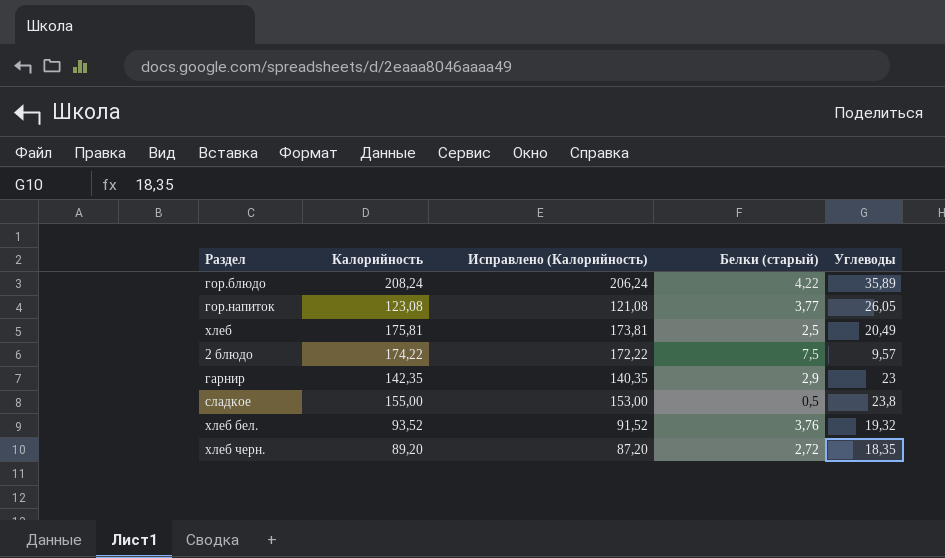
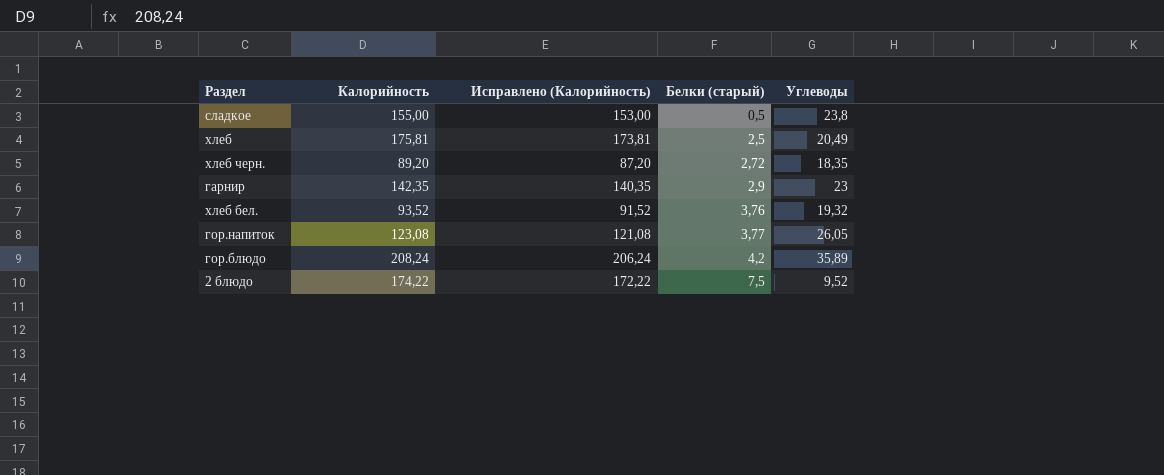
row order: none -> Белки (старый) ascending
гор.блюдо | Белки (старый): 4,22 -> 4,2
2 блюдо | Углеводы: 9,57 -> 9,52

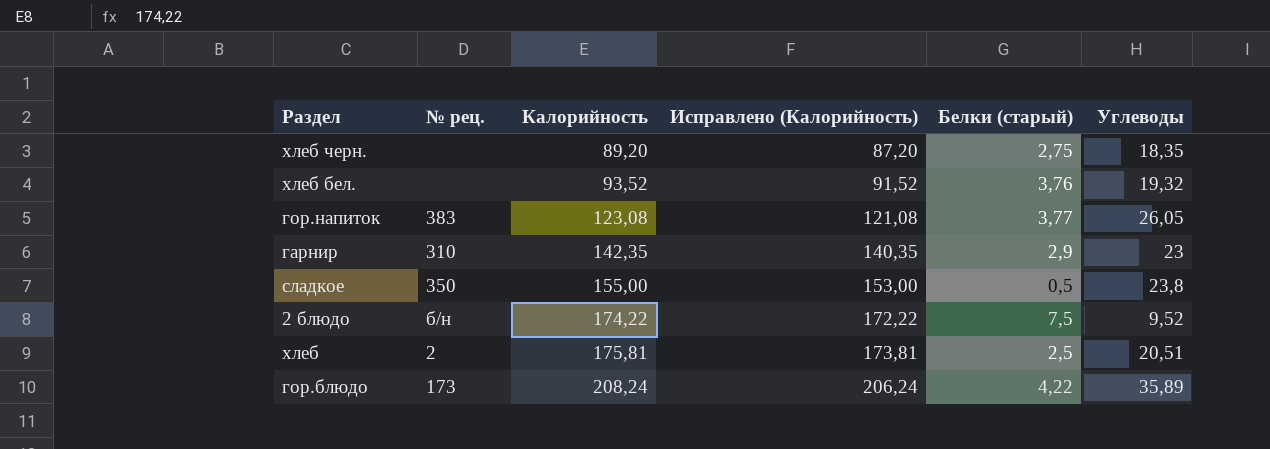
row order: Белки (старый) ascending -> Калорийность ascending
column № рец. | position: none -> 2
хлеб черн. | Белки (старый): 2,72 -> 2,75
хлеб | Углеводы: 20,49 -> 20,51
гор.блюдо | Белки (старый): 4,2 -> 4,22

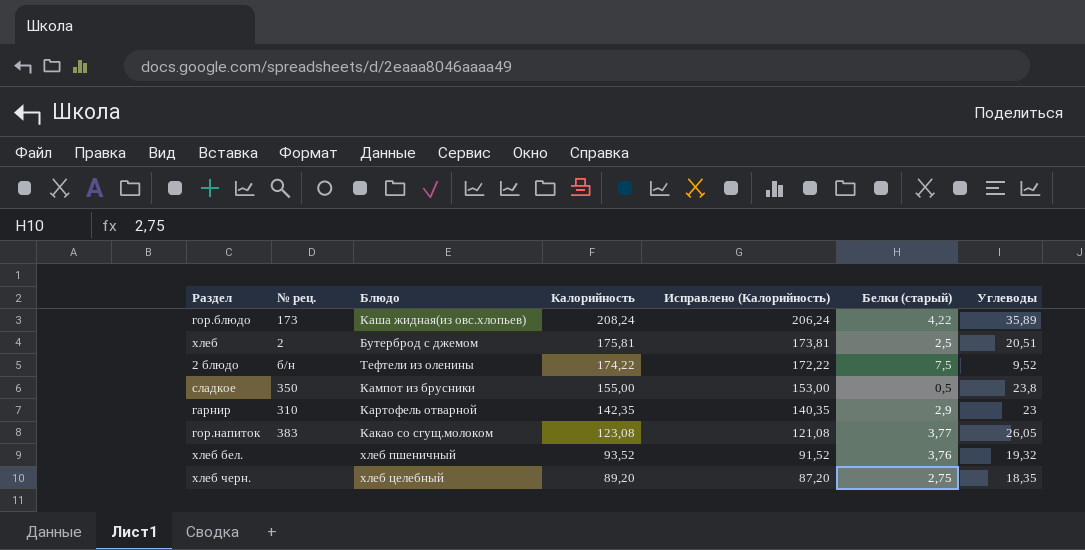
row order: Калорийность ascending -> Калорийность descending
column Блюдо | position: none -> 3

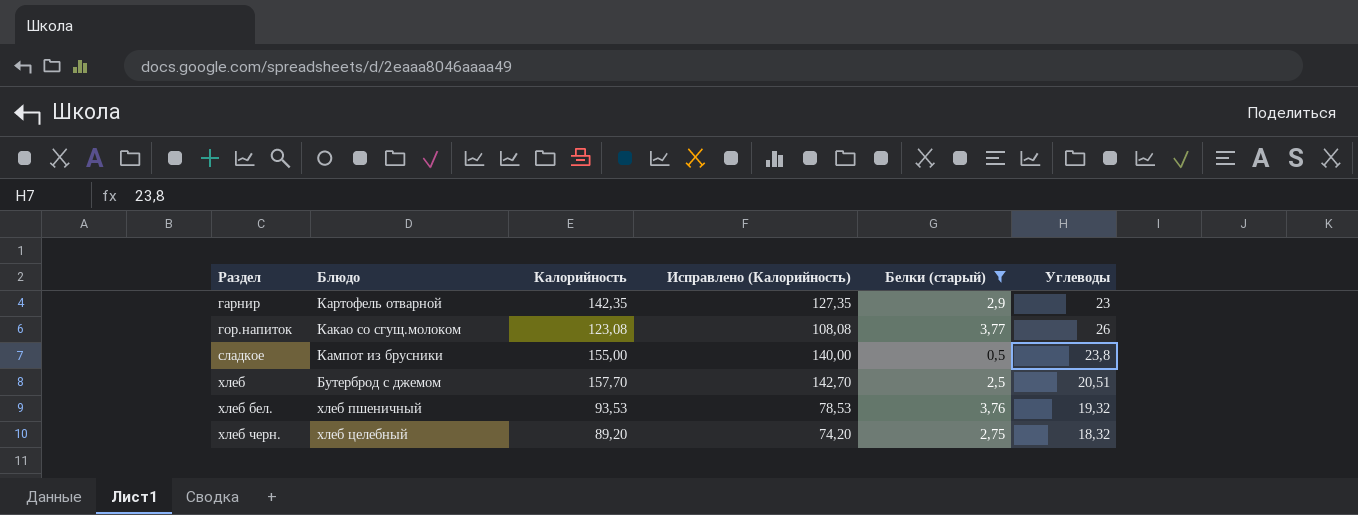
filter: none -> Белки (старый) <= 3,77
row order: Калорийность descending -> Раздел ascending
column № рец. | position: 2 -> none
column Исправлено (Калорийность) | formula: [Калорийность] - 2 -> [Калорийность] - 15
гор.напиток | Углеводы: 26,05 -> 26
хлеб | Калорийность: 175,81 -> 157,70
хлеб бел. | Калорийность: 93,52 -> 93,53
хлеб черн. | Углеводы: 18,35 -> 18,32

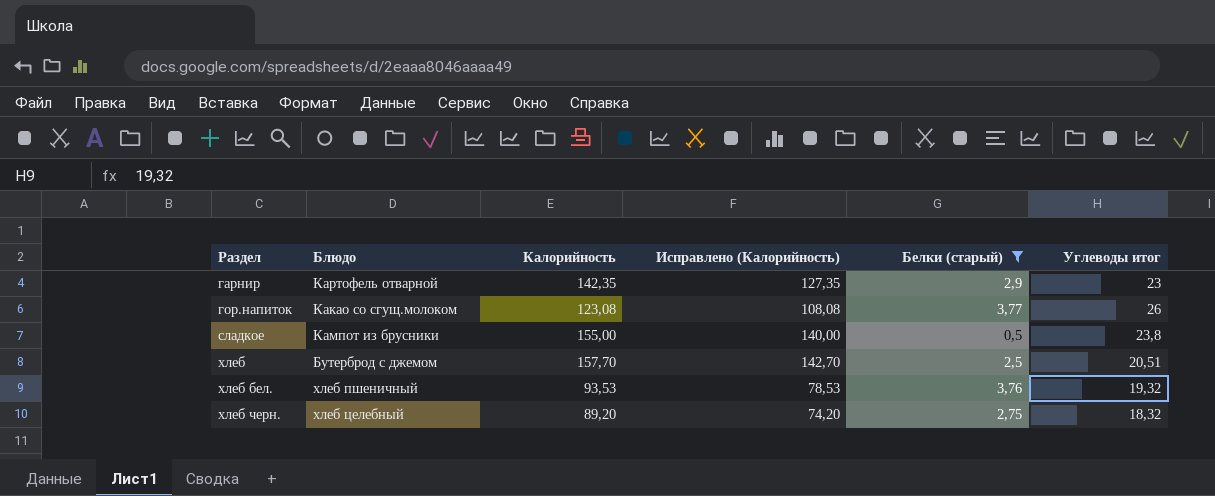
column name: Углеводы -> Углеводы итог

